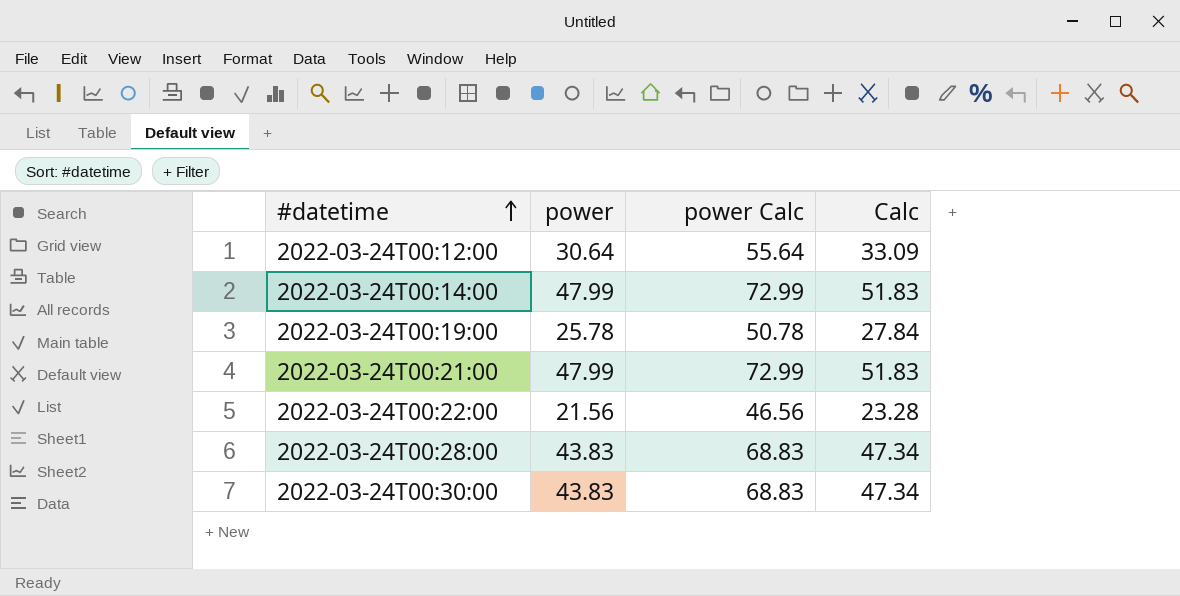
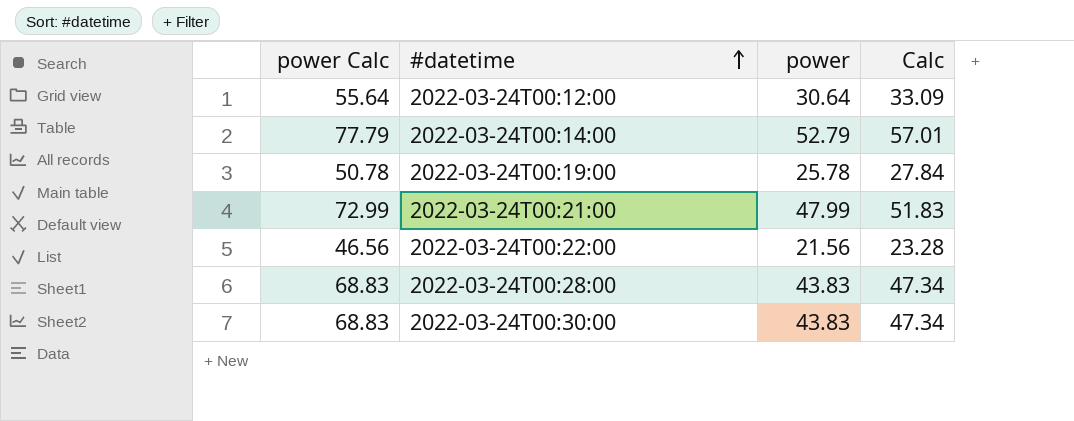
column power Calc | position: 3 -> 1
2022-03-24T00:14:00 | power Calc: 72.99 -> 77.79
2022-03-24T00:14:00 | power: 47.99 -> 52.79
2022-03-24T00:14:00 | Calc: 51.83 -> 57.01

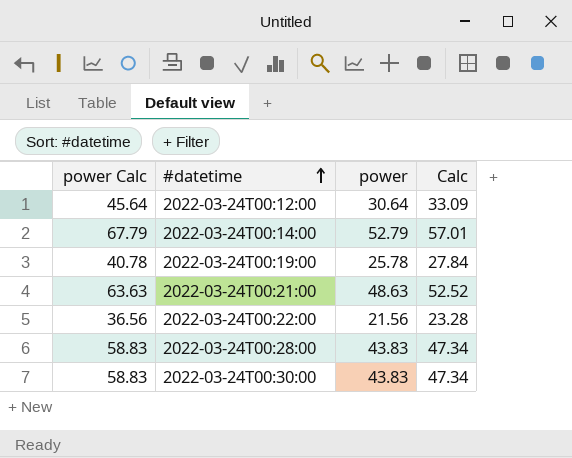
column power Calc | formula: [power] + 25 -> [power] + 15
2022-03-24T00:21:00 | power: 47.99 -> 48.63
2022-03-24T00:21:00 | Calc: 51.83 -> 52.52

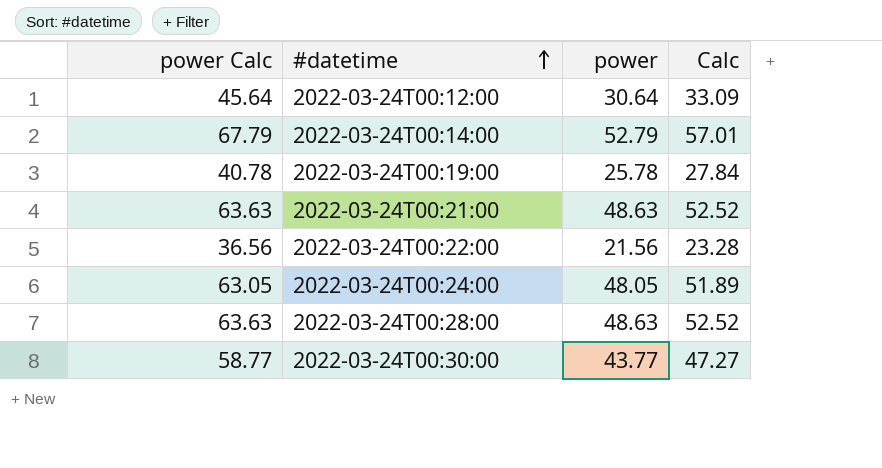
row 2022-03-24T00:24:00: none -> 63.05 | 48.05 | 51.89
2022-03-24T00:28:00 | power Calc: 58.83 -> 63.63
2022-03-24T00:28:00 | power: 43.83 -> 48.63
2022-03-24T00:28:00 | Calc: 47.34 -> 52.52
2022-03-24T00:30:00 | power Calc: 58.83 -> 58.77
2022-03-24T00:30:00 | power: 43.83 -> 43.77
2022-03-24T00:30:00 | Calc: 47.34 -> 47.27

